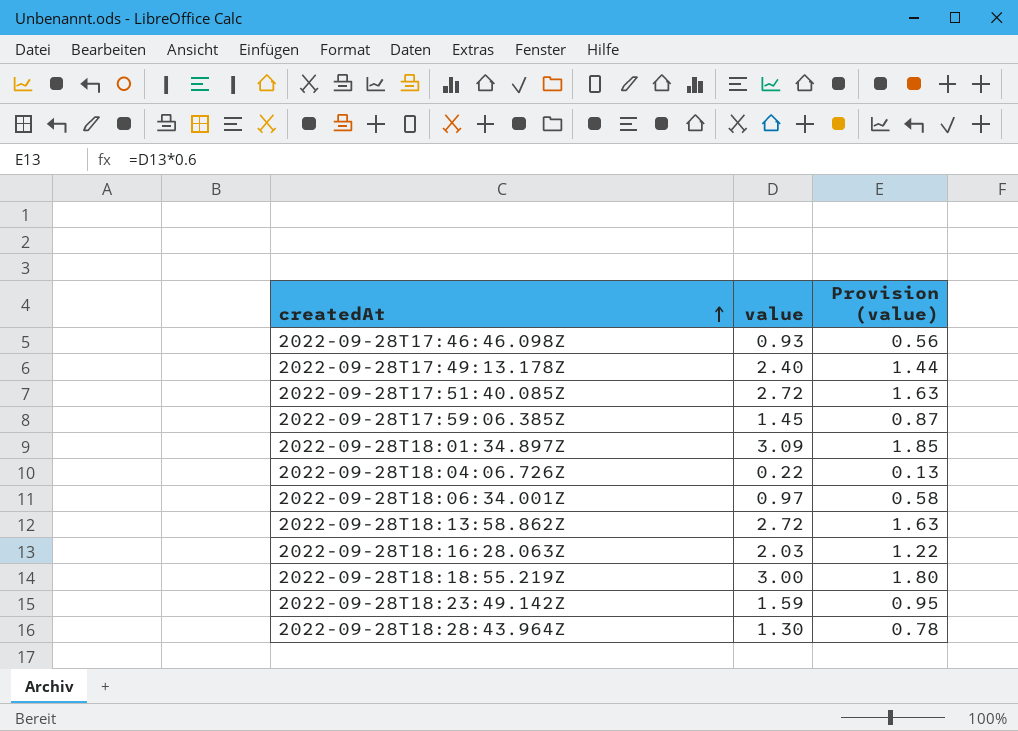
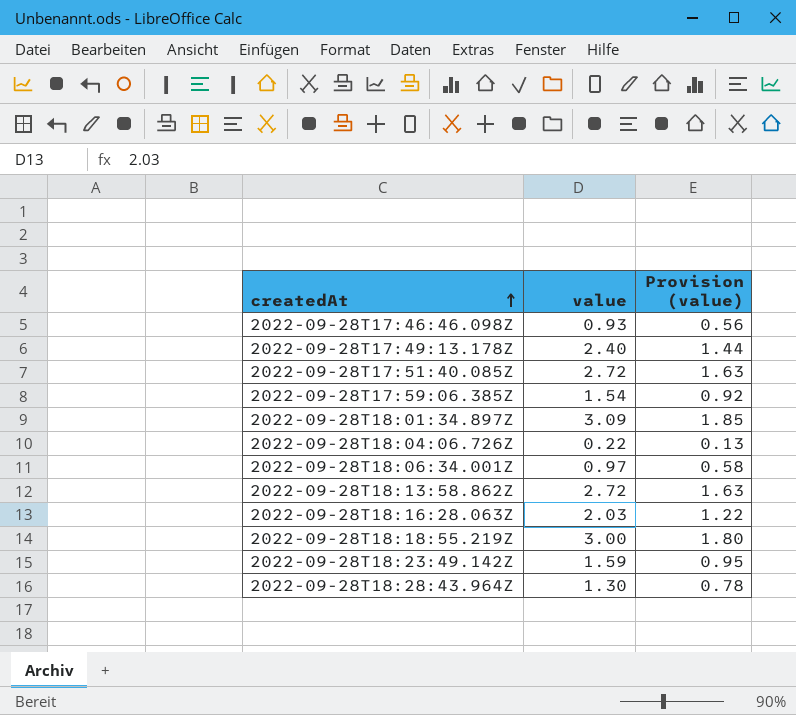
2022-09-28T17:59:06.385Z | value: 1.45 -> 1.54
2022-09-28T17:59:06.385Z | Provision (value): 0.87 -> 0.92

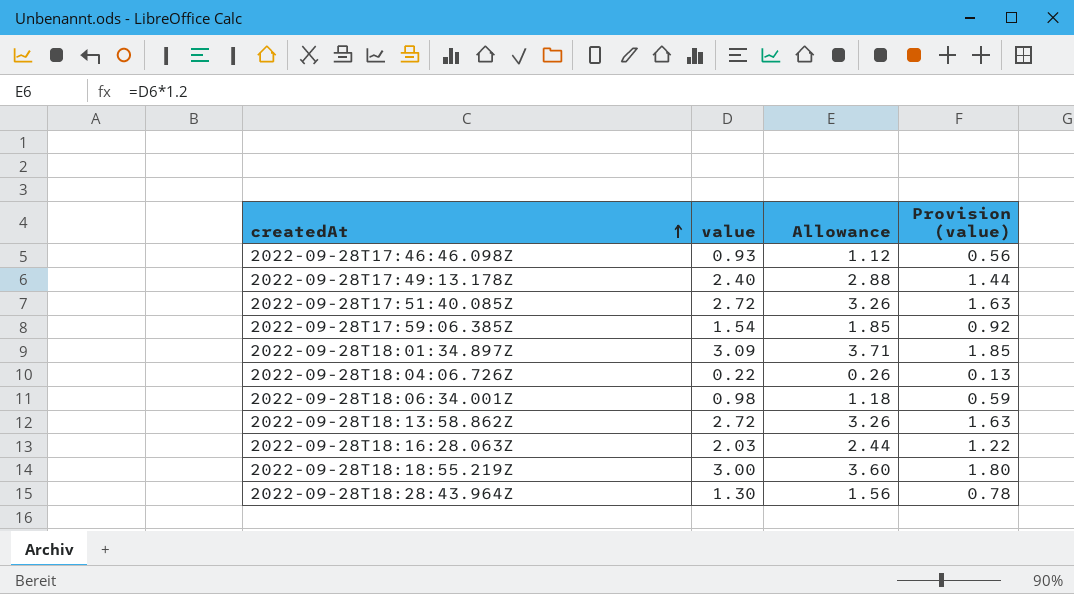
column Allowance | formula: none -> [value] * 1.2
row 2022-09-28T18:23:49.142Z: 1.59 | 0.95 -> none
2022-09-28T18:06:34.001Z | value: 0.97 -> 0.98
2022-09-28T18:06:34.001Z | Provision (value): 0.58 -> 0.59

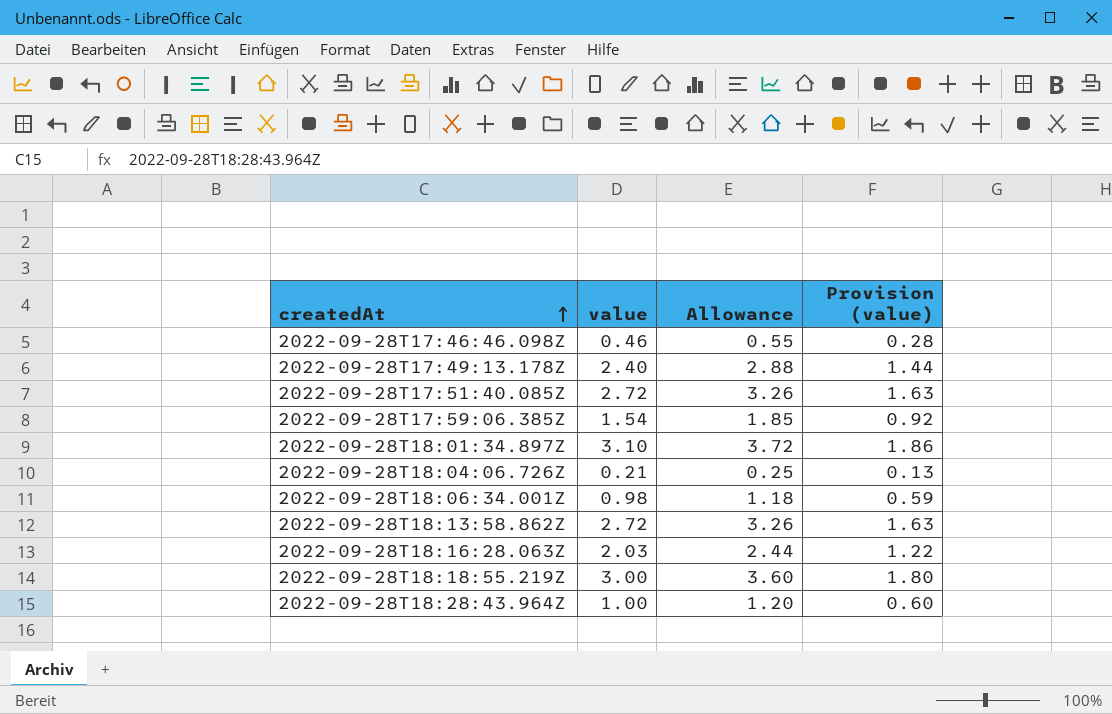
2022-09-28T17:46:46.098Z | value: 0.93 -> 0.46
2022-09-28T17:46:46.098Z | Allowance: 1.12 -> 0.55
2022-09-28T17:46:46.098Z | Provision (value): 0.56 -> 0.28
2022-09-28T18:01:34.897Z | value: 3.09 -> 3.10
2022-09-28T18:01:34.897Z | Allowance: 3.71 -> 3.72
2022-09-28T18:01:34.897Z | Provision (value): 1.85 -> 1.86
2022-09-28T18:04:06.726Z | value: 0.22 -> 0.21
2022-09-28T18:04:06.726Z | Allowance: 0.26 -> 0.25
2022-09-28T18:28:43.964Z | value: 1.30 -> 1.00
2022-09-28T18:28:43.964Z | Allowance: 1.56 -> 1.20
2022-09-28T18:28:43.964Z | Provision (value): 0.78 -> 0.60

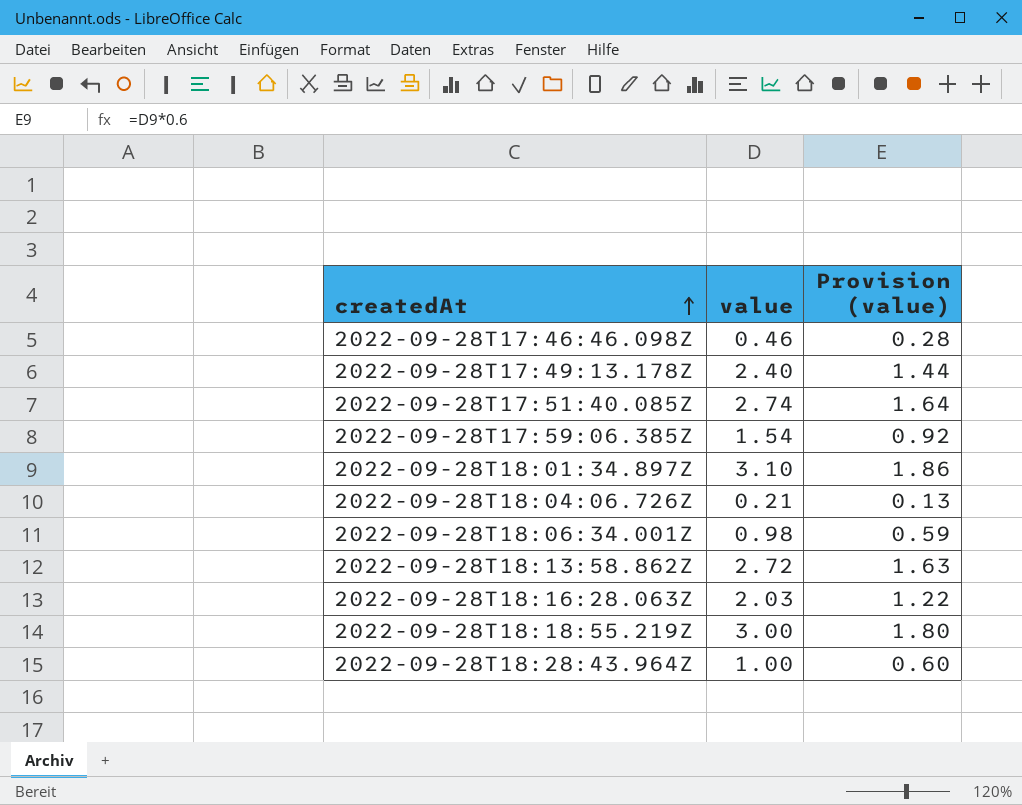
column Allowance | formula: [value] * 1.2 -> none
2022-09-28T17:51:40.085Z | value: 2.72 -> 2.74
2022-09-28T17:51:40.085Z | Provision (value): 1.63 -> 1.64

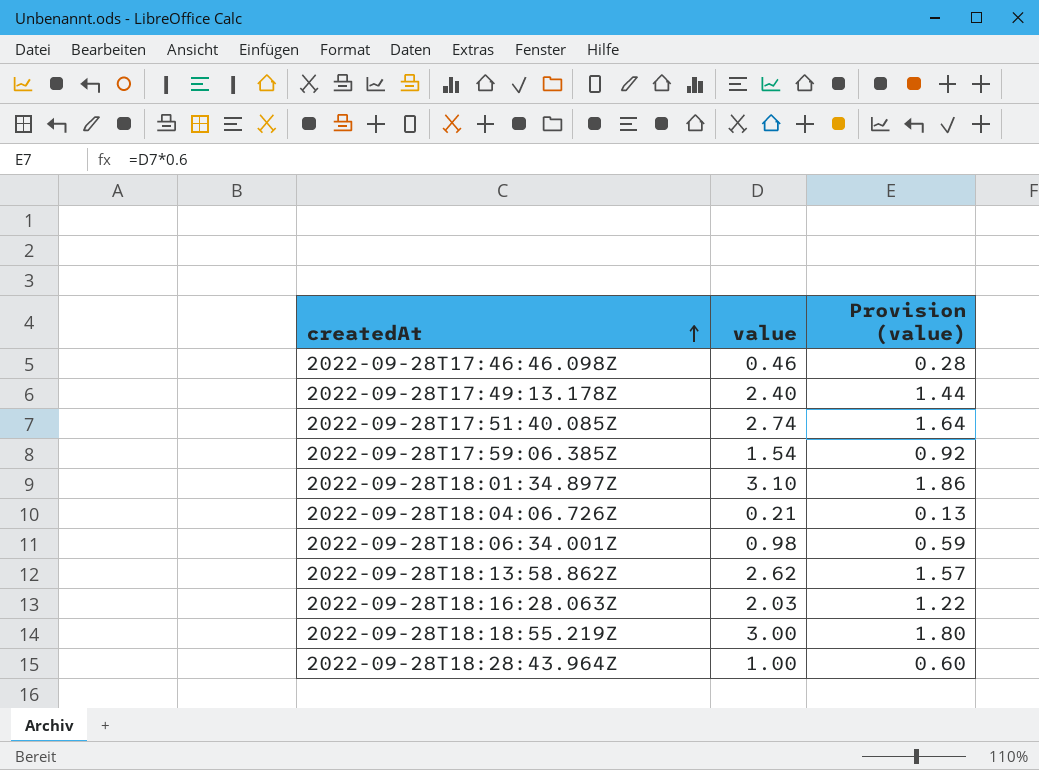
2022-09-28T18:13:58.862Z | value: 2.72 -> 2.62
2022-09-28T18:13:58.862Z | Provision (value): 1.63 -> 1.57

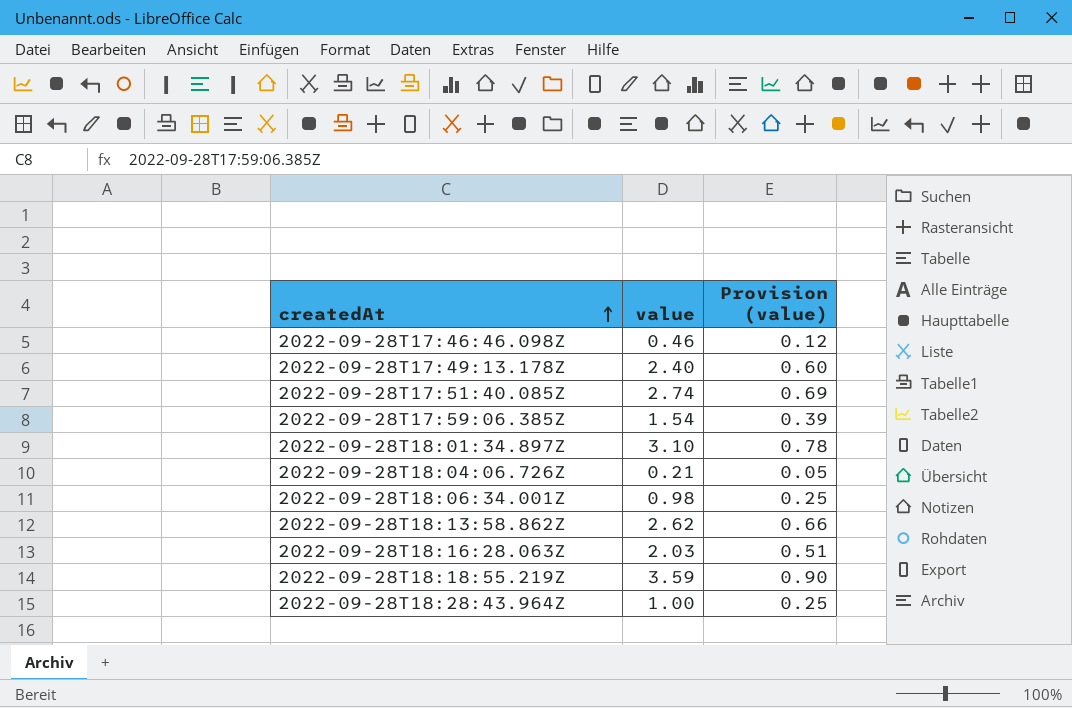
column Provision (value) | formula: [value] * 0.6 -> [value] * 0.25
2022-09-28T18:18:55.219Z | value: 3.00 -> 3.59

